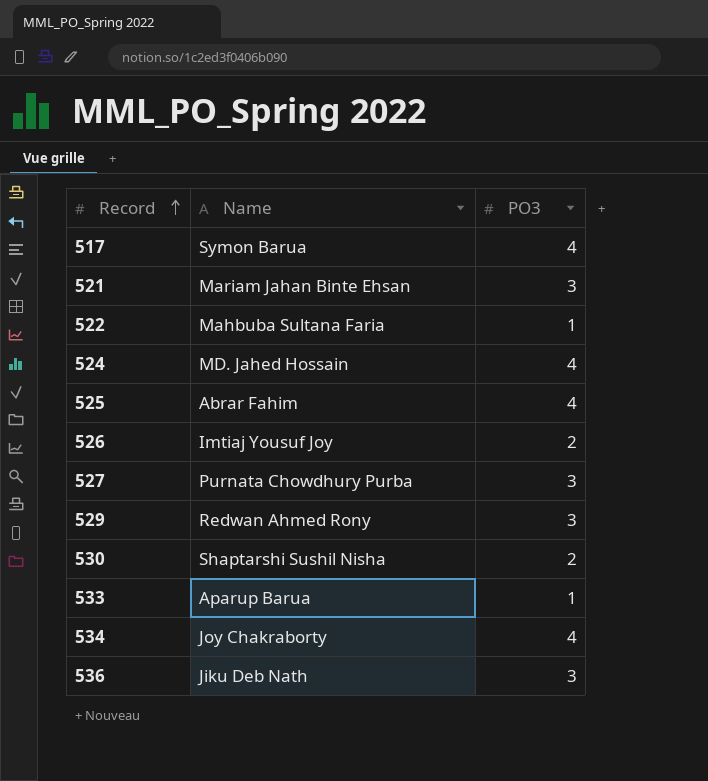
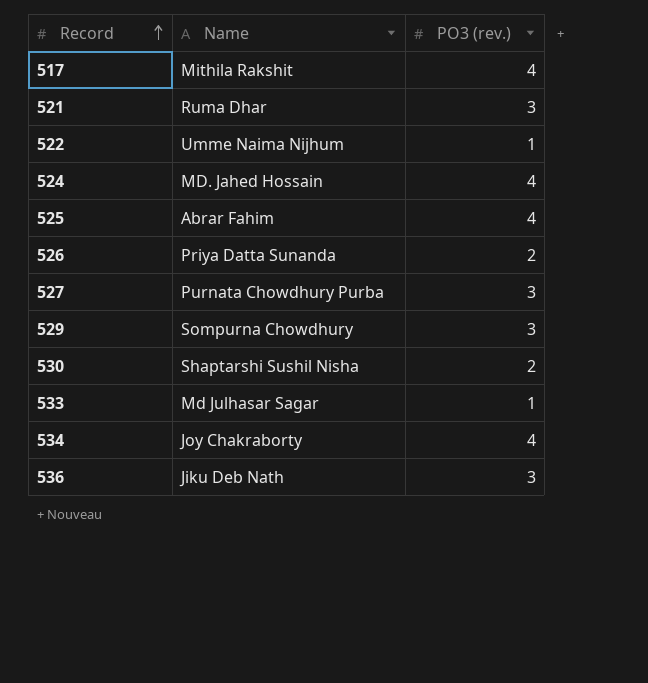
column name: PO3 -> PO3 (rev.)
517 | Name: Symon Barua -> Mithila Rakshit
521 | Name: Mariam Jahan Binte Ehsan -> Ruma Dhar
522 | Name: Mahbuba Sultana Faria -> Umme Naima Nijhum
526 | Name: Imtiaj Yousuf Joy -> Priya Datta Sunanda
529 | Name: Redwan Ahmed Rony -> Sompurna Chowdhury
533 | Name: Aparup Barua -> Md Julhasar Sagar

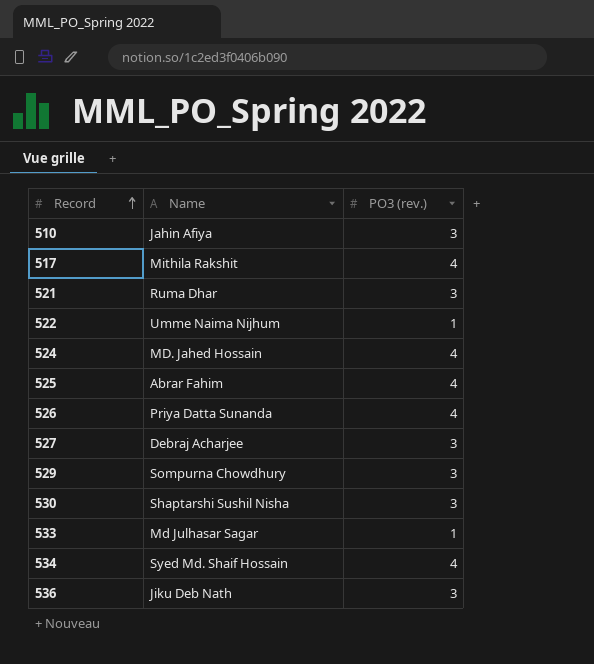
row 510: none -> Jahin Afiya | 3
526 | PO3 (rev.): 2 -> 4
527 | Name: Purnata Chowdhury Purba -> Debraj Acharjee
530 | PO3 (rev.): 2 -> 3
534 | Name: Joy Chakraborty -> Syed Md. Shaif Hossain

